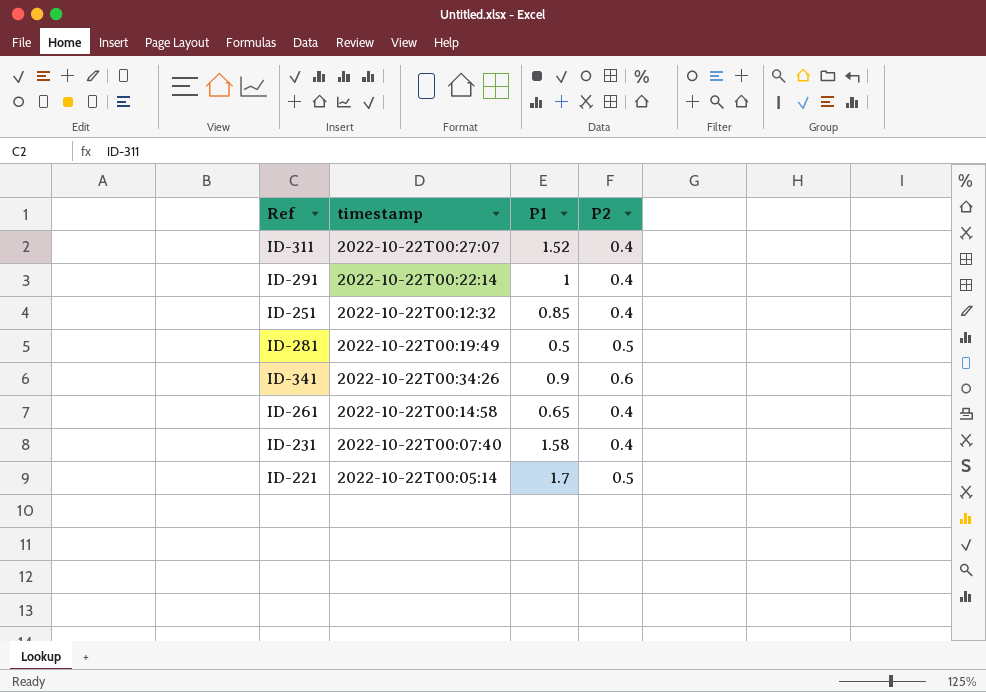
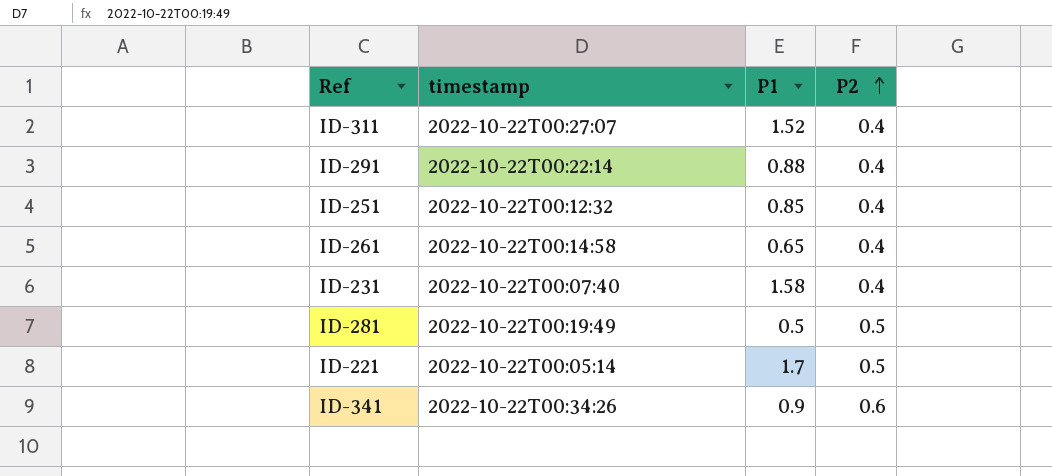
row order: none -> P2 ascending
ID-291 | P1: 1 -> 0.88

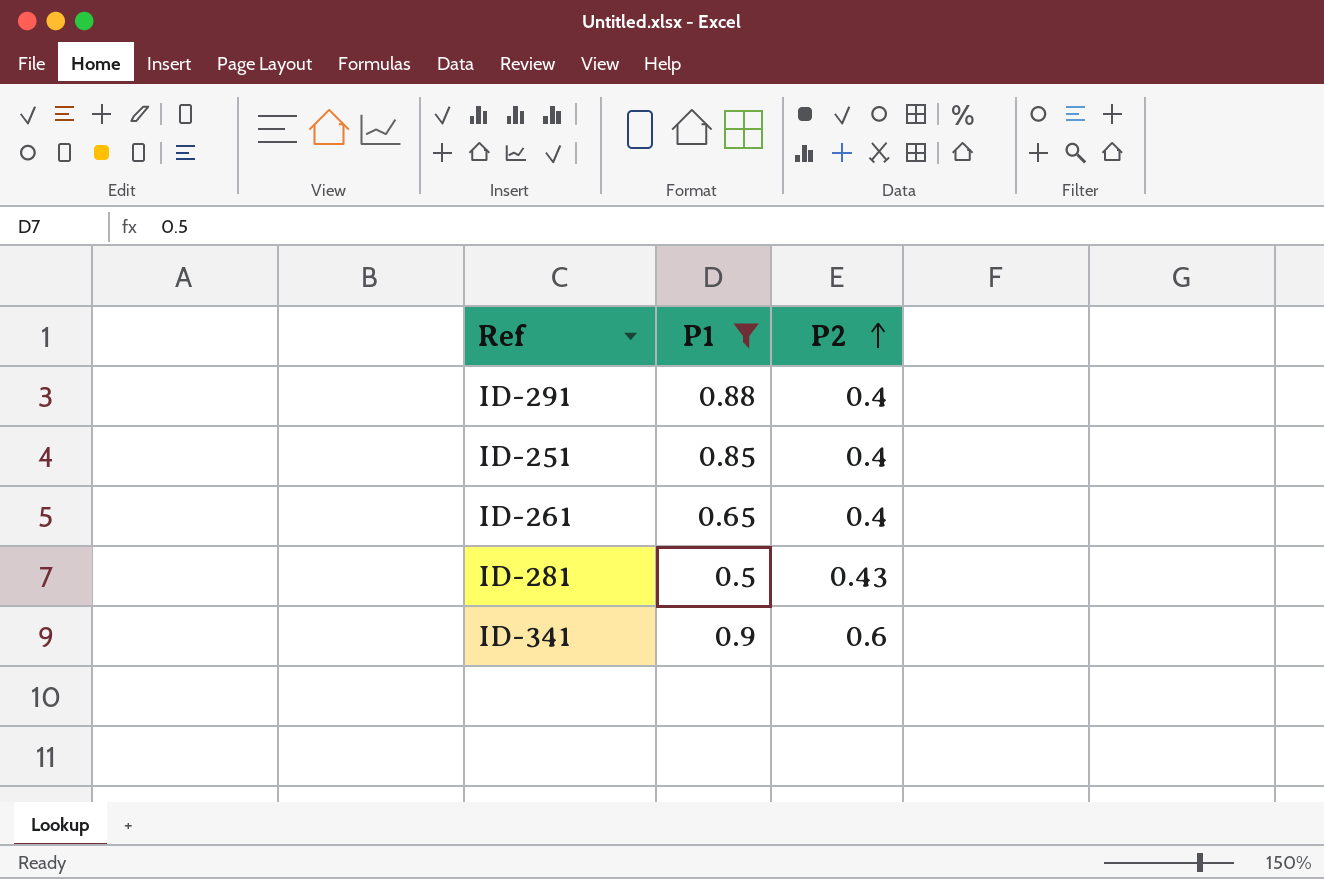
filter: none -> P1 <= 0.9
column timestamp | position: 2 -> none
ID-281 | P2: 0.5 -> 0.43

